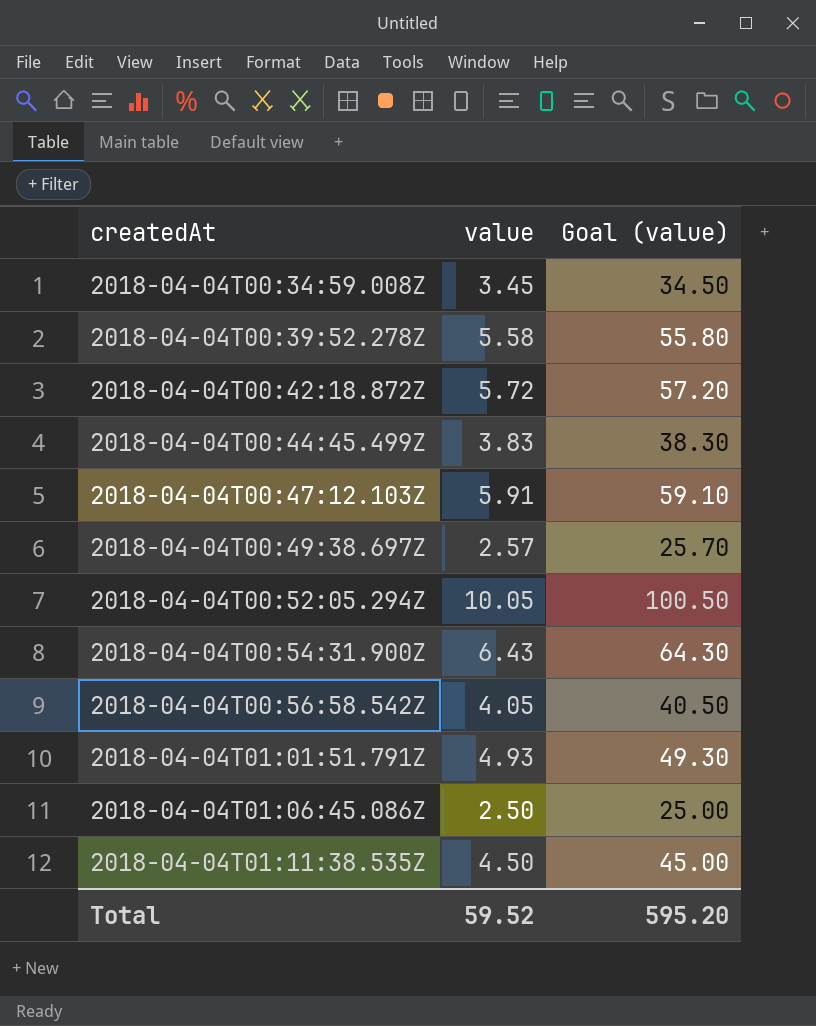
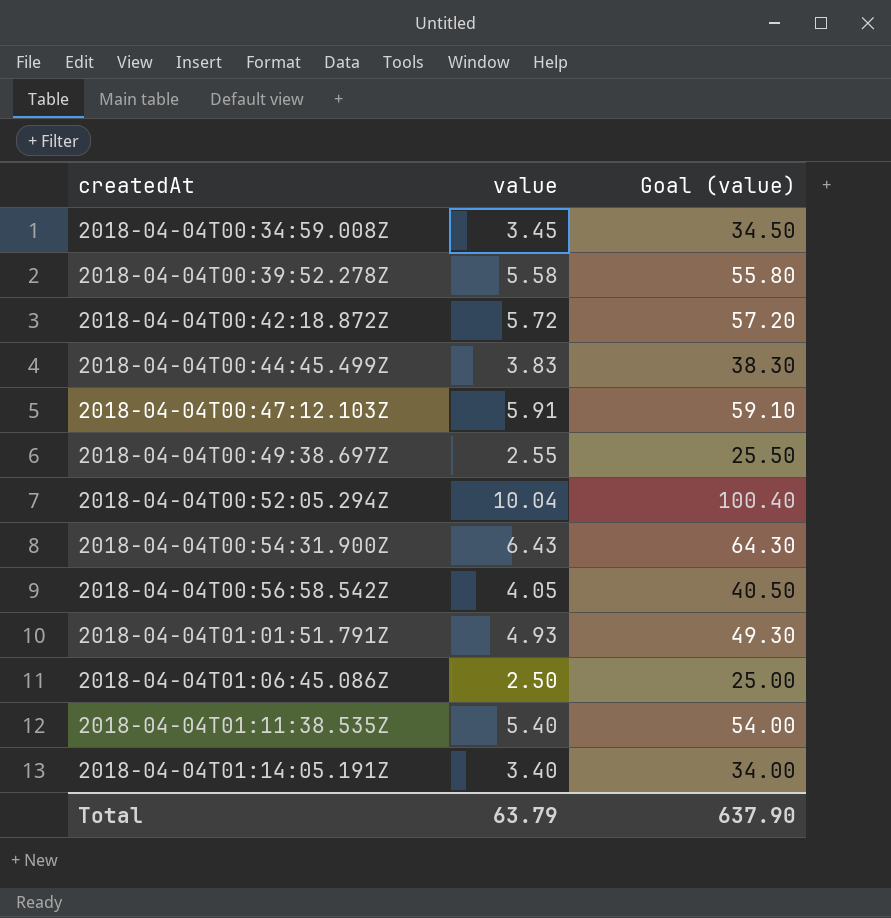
2018-04-04T00:49:38.697Z | value: 2.57 -> 2.55
2018-04-04T00:49:38.697Z | Goal (value): 25.70 -> 25.50
2018-04-04T00:52:05.294Z | value: 10.05 -> 10.04
2018-04-04T00:52:05.294Z | Goal (value): 100.50 -> 100.40
2018-04-04T01:11:38.535Z | value: 4.50 -> 5.40
2018-04-04T01:11:38.535Z | Goal (value): 45.00 -> 54.00
row 2018-04-04T01:14:05.191Z: none -> 3.40 | 34.00
Total | value: 59.52 -> 63.79
Total | Goal (value): 595.20 -> 637.90

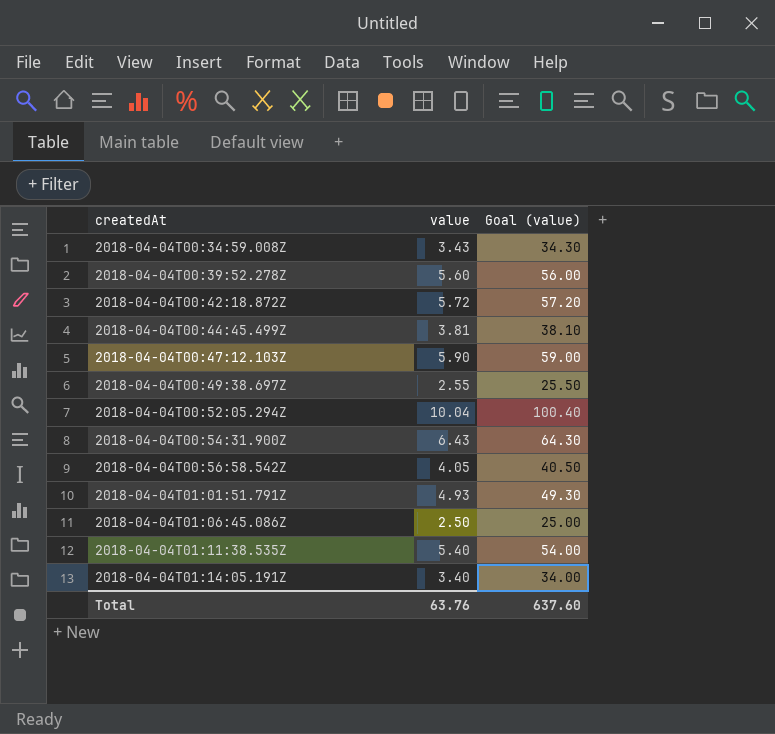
2018-04-04T00:34:59.008Z | value: 3.45 -> 3.43
2018-04-04T00:34:59.008Z | Goal (value): 34.50 -> 34.30
2018-04-04T00:39:52.278Z | value: 5.58 -> 5.60
2018-04-04T00:39:52.278Z | Goal (value): 55.80 -> 56.00
2018-04-04T00:44:45.499Z | value: 3.83 -> 3.81
2018-04-04T00:44:45.499Z | Goal (value): 38.30 -> 38.10
2018-04-04T00:47:12.103Z | value: 5.91 -> 5.90
2018-04-04T00:47:12.103Z | Goal (value): 59.10 -> 59.00
Total | value: 63.79 -> 63.76
Total | Goal (value): 637.90 -> 637.60

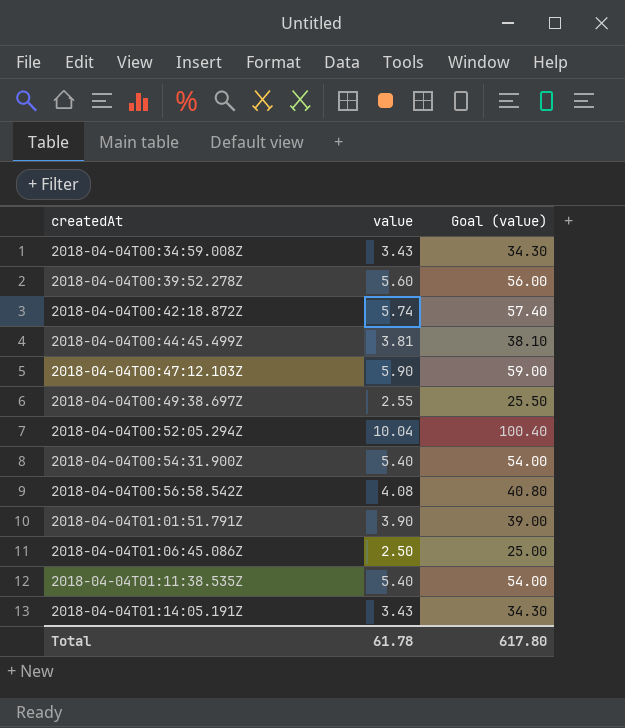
2018-04-04T00:42:18.872Z | value: 5.72 -> 5.74
2018-04-04T00:42:18.872Z | Goal (value): 57.20 -> 57.40
2018-04-04T00:54:31.900Z | value: 6.43 -> 5.40
2018-04-04T00:54:31.900Z | Goal (value): 64.30 -> 54.00
2018-04-04T00:56:58.542Z | value: 4.05 -> 4.08
2018-04-04T00:56:58.542Z | Goal (value): 40.50 -> 40.80
2018-04-04T01:01:51.791Z | value: 4.93 -> 3.90
2018-04-04T01:01:51.791Z | Goal (value): 49.30 -> 39.00
2018-04-04T01:14:05.191Z | value: 3.40 -> 3.43
2018-04-04T01:14:05.191Z | Goal (value): 34.00 -> 34.30
Total | value: 63.76 -> 61.78
Total | Goal (value): 637.60 -> 617.80

